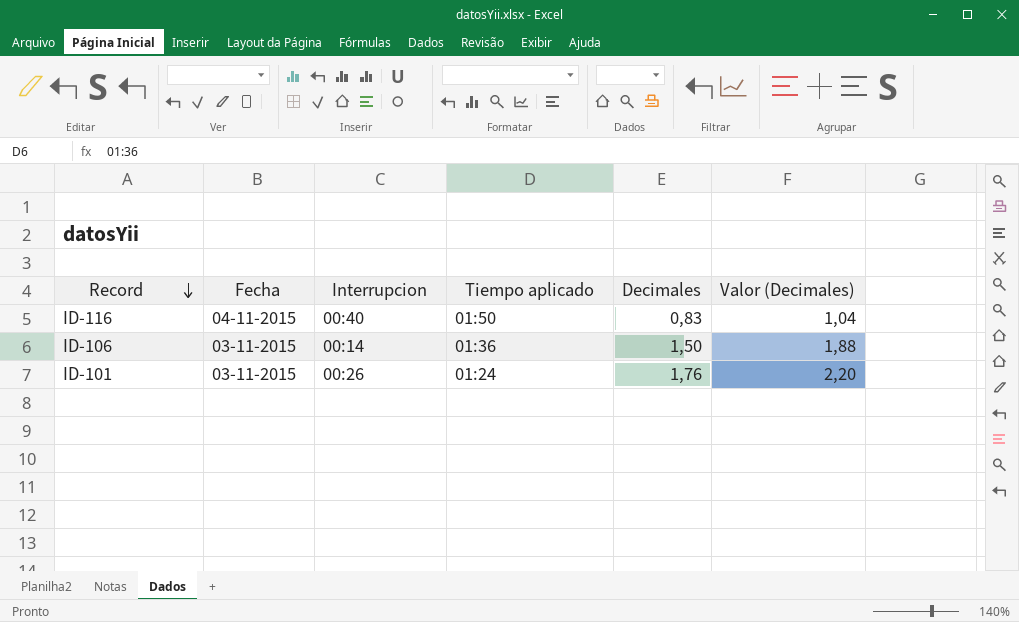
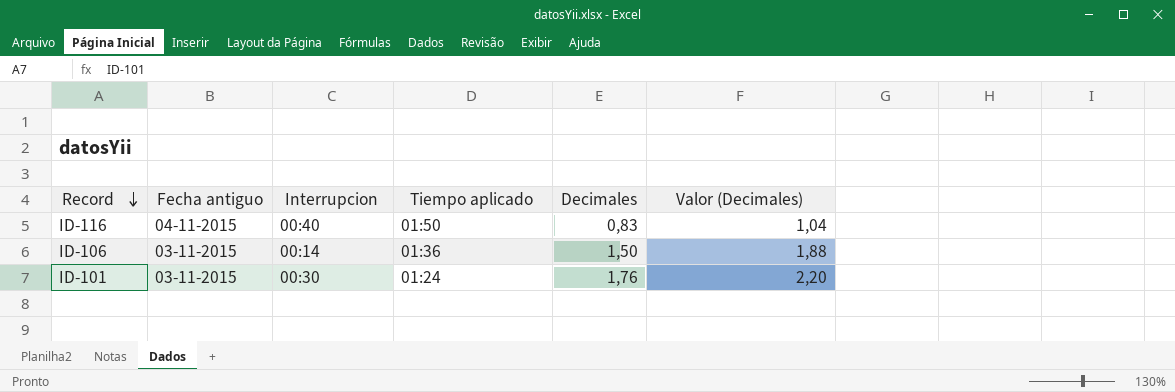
column name: Fecha -> Fecha antiguo
ID-101 | Interrupcion: 00:26 -> 00:30

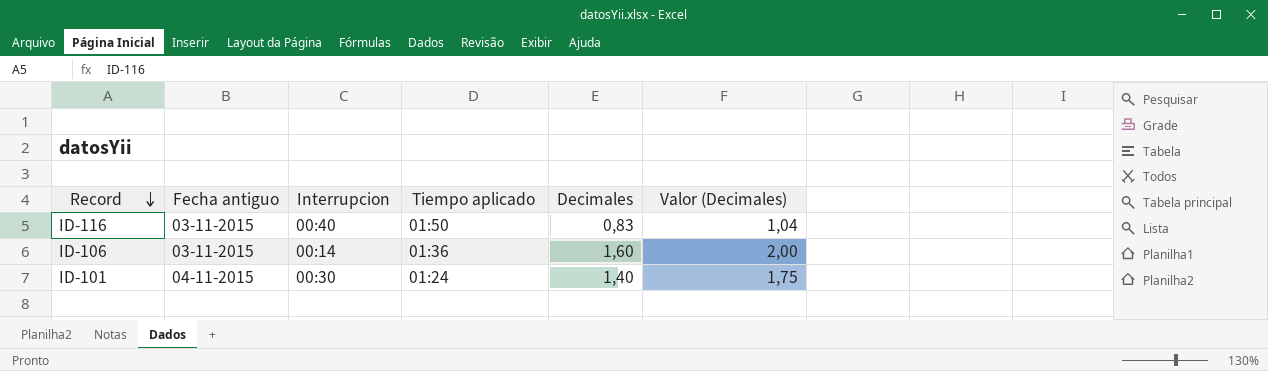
ID-116 | Fecha antiguo: 04-11-2015 -> 03-11-2015
ID-106 | Decimales: 1,50 -> 1,60
ID-106 | Valor (Decimales): 1,88 -> 2,00
ID-101 | Fecha antiguo: 03-11-2015 -> 04-11-2015
ID-101 | Decimales: 1,76 -> 1,40
ID-101 | Valor (Decimales): 2,20 -> 1,75

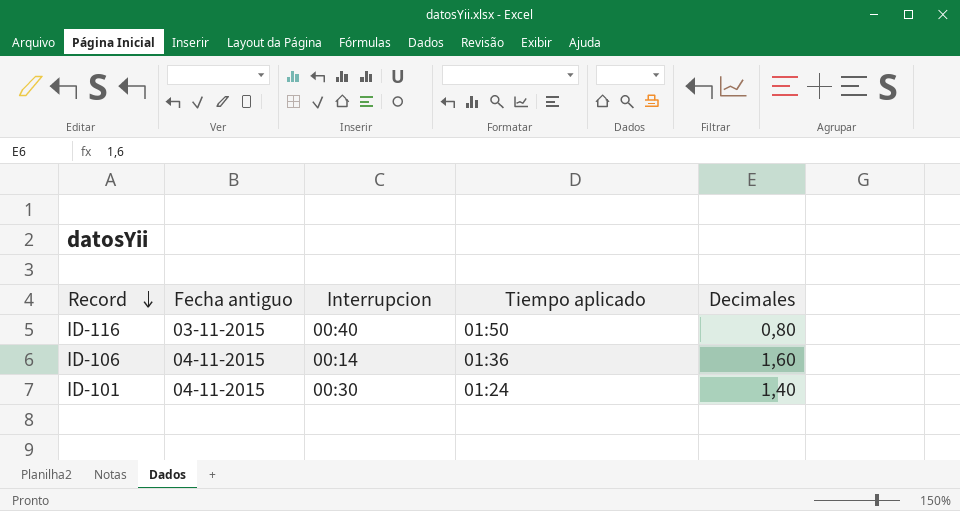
column Valor (Decimales) | formula: [Decimales] * 1,25 -> none
ID-116 | Decimales: 0,83 -> 0,80
ID-106 | Fecha antiguo: 03-11-2015 -> 04-11-2015

